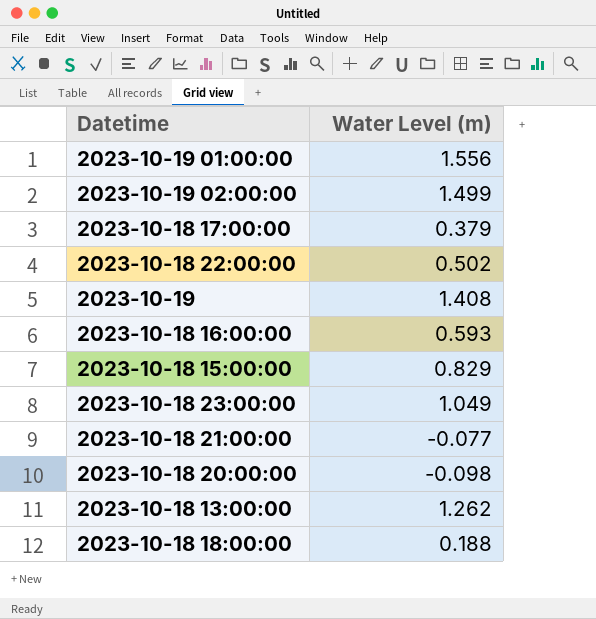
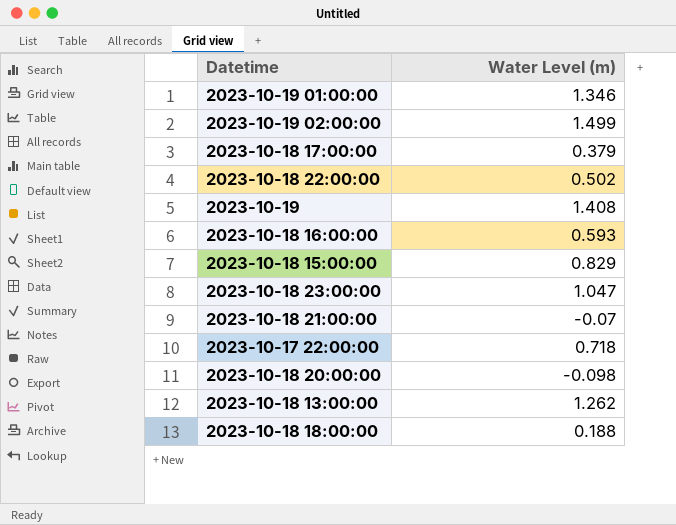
2023-10-19 01:00:00 | Water Level (m): 1.556 -> 1.346
2023-10-18 23:00:00 | Water Level (m): 1.049 -> 1.047
2023-10-18 21:00:00 | Water Level (m): -0.077 -> -0.07
row 2023-10-17 22:00:00: none -> 0.718

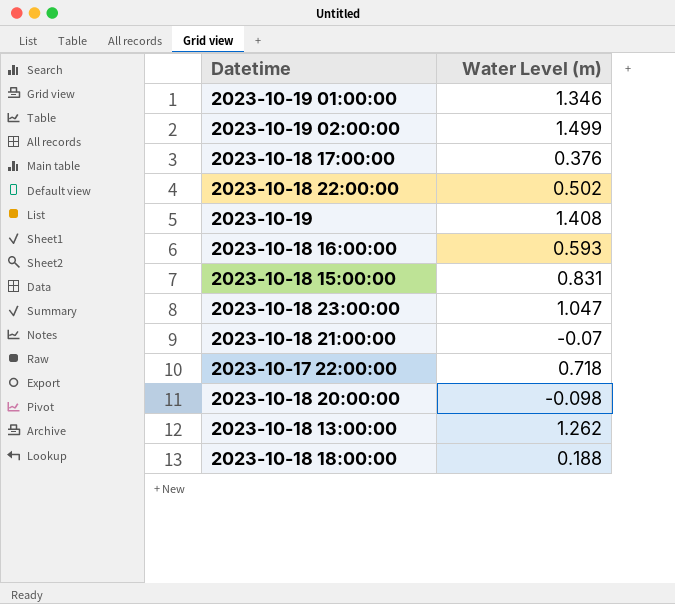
2023-10-18 17:00:00 | Water Level (m): 0.379 -> 0.376
2023-10-18 15:00:00 | Water Level (m): 0.829 -> 0.831

